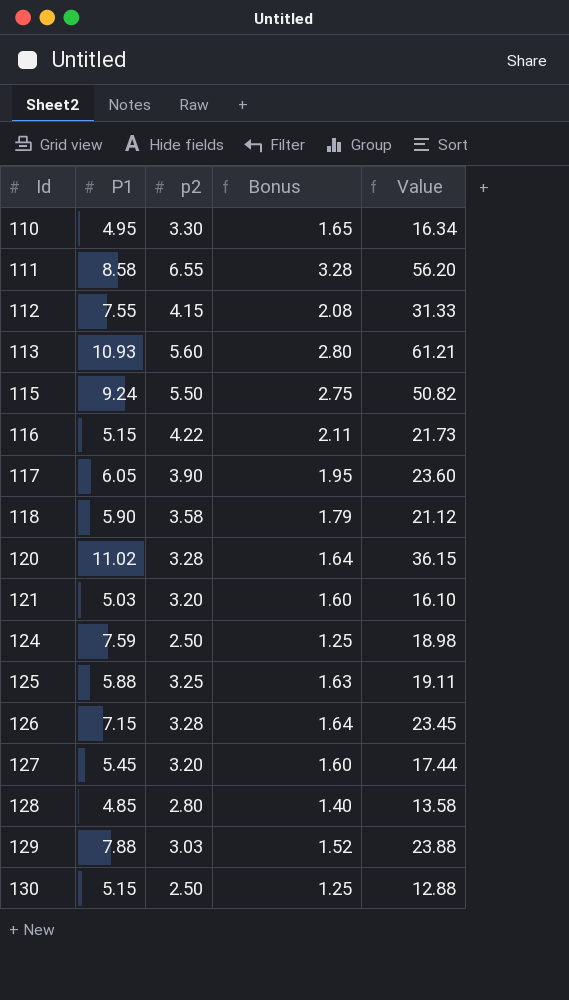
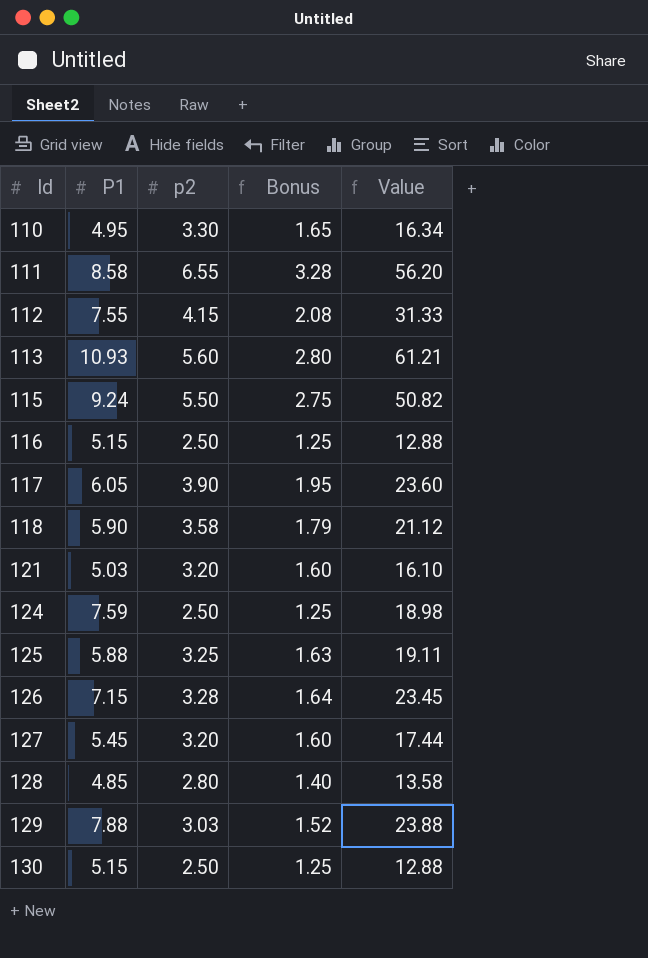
row 120: 11.02 | 3.28 | 1.64 | 36.15 -> none
116 | p2: 4.22 -> 2.50
116 | Bonus: 2.11 -> 1.25
116 | Value: 21.73 -> 12.88

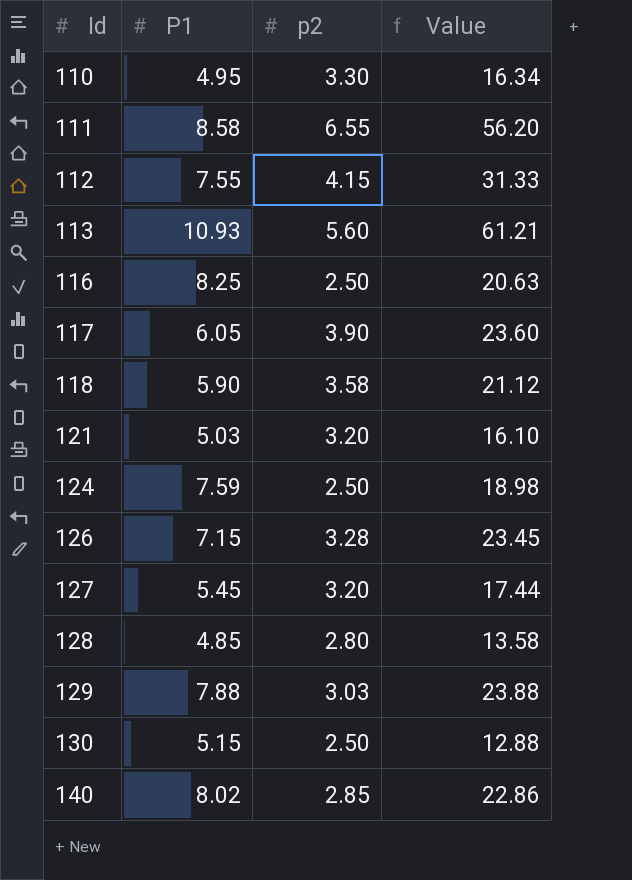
column Bonus | formula: [p2] * 0.5 -> none
row 115: 9.24 | 5.50 | 2.75 | 50.82 -> none
row 125: 5.88 | 3.25 | 1.63 | 19.11 -> none
116 | P1: 5.15 -> 8.25
116 | Value: 12.88 -> 20.63
row 140: none -> 8.02 | 2.85 | 22.86

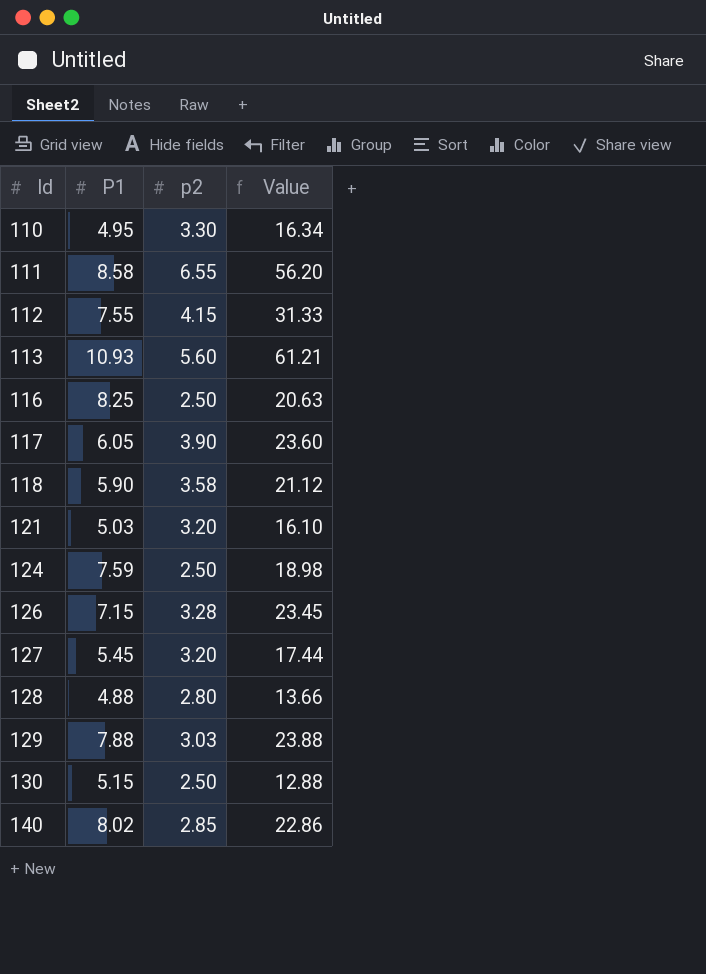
128 | P1: 4.85 -> 4.88
128 | Value: 13.58 -> 13.66

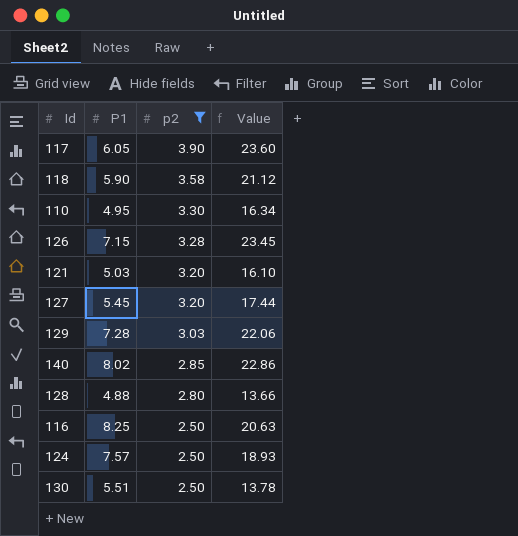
filter: none -> p2 <= 3.90
row order: Id ascending -> p2 descending
129 | P1: 7.88 -> 7.28
129 | Value: 23.88 -> 22.06
124 | P1: 7.59 -> 7.57
124 | Value: 18.98 -> 18.93
130 | P1: 5.15 -> 5.51
130 | Value: 12.88 -> 13.78

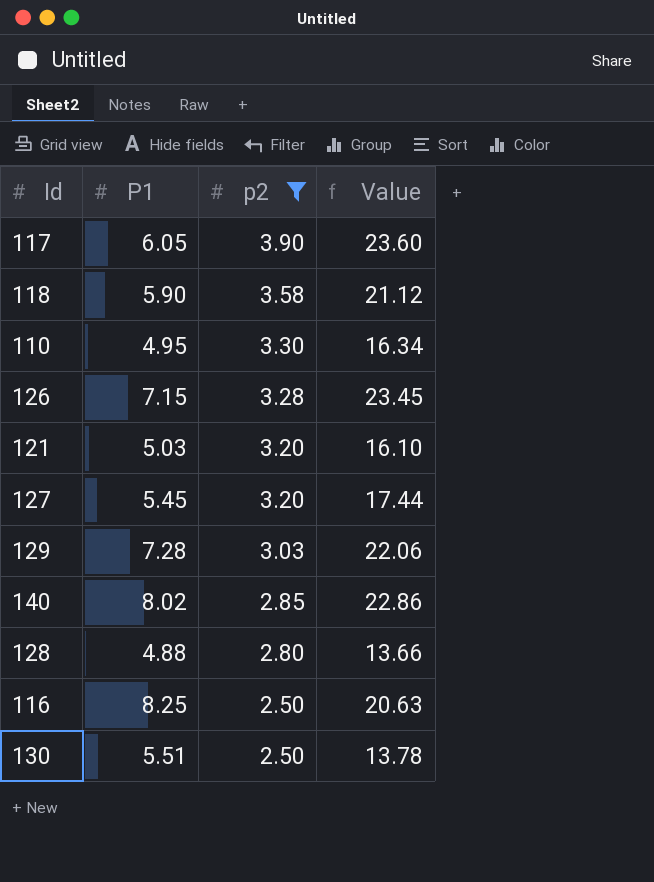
row 124: 7.57 | 2.50 | 18.93 -> none

